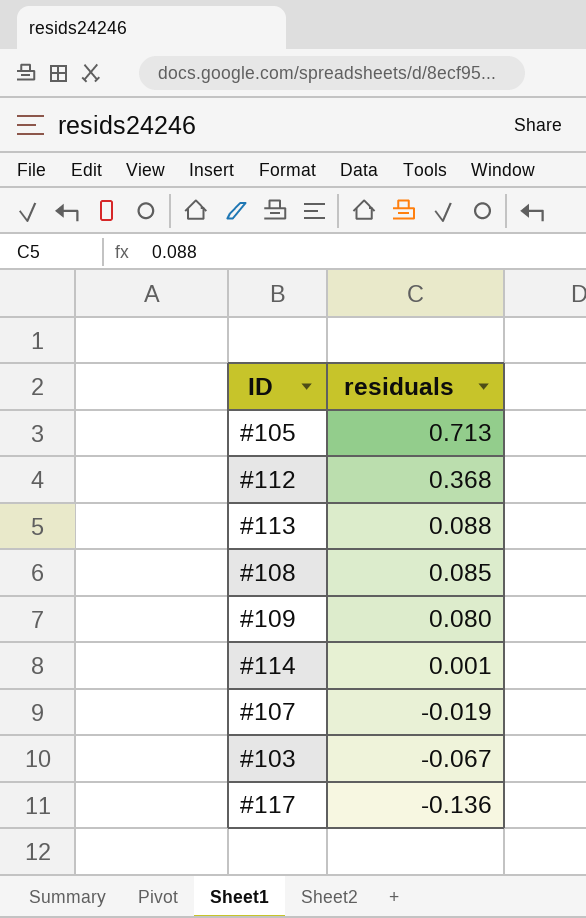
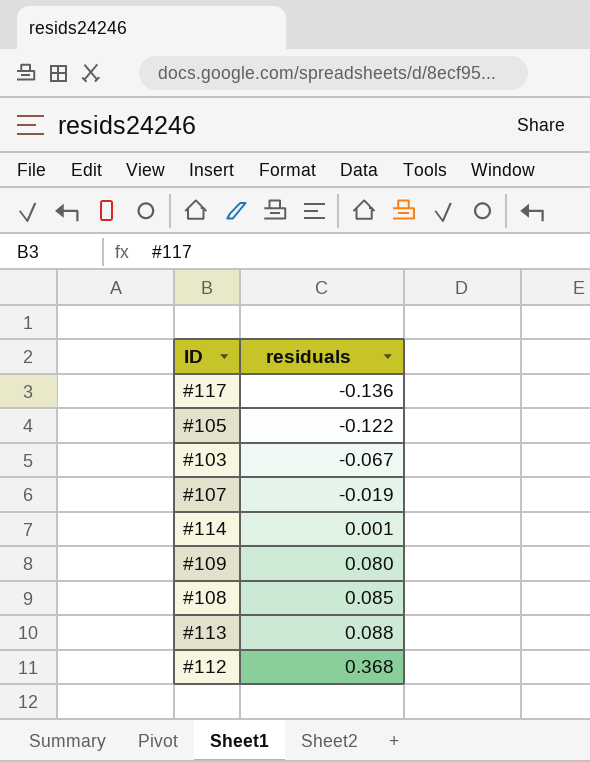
row order: residuals descending -> residuals ascending
#105 | residuals: 0.713 -> -0.122

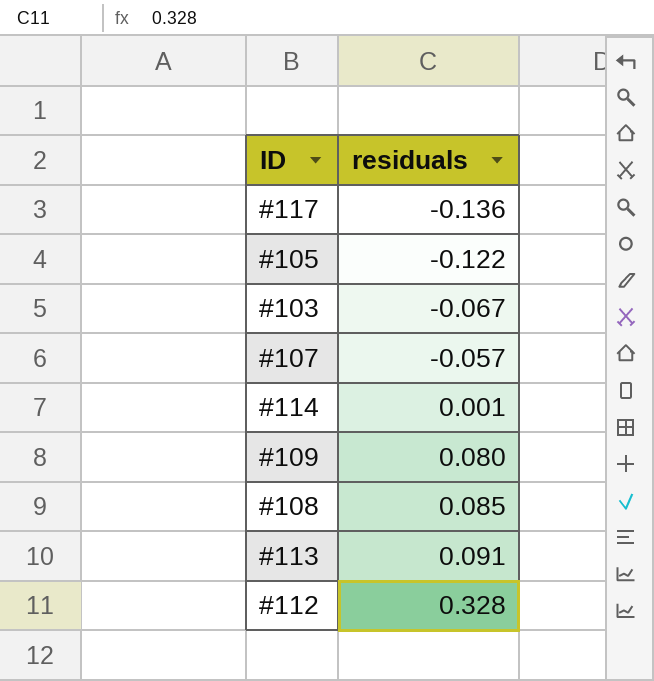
#107 | residuals: -0.019 -> -0.057
#113 | residuals: 0.088 -> 0.091
#112 | residuals: 0.368 -> 0.328

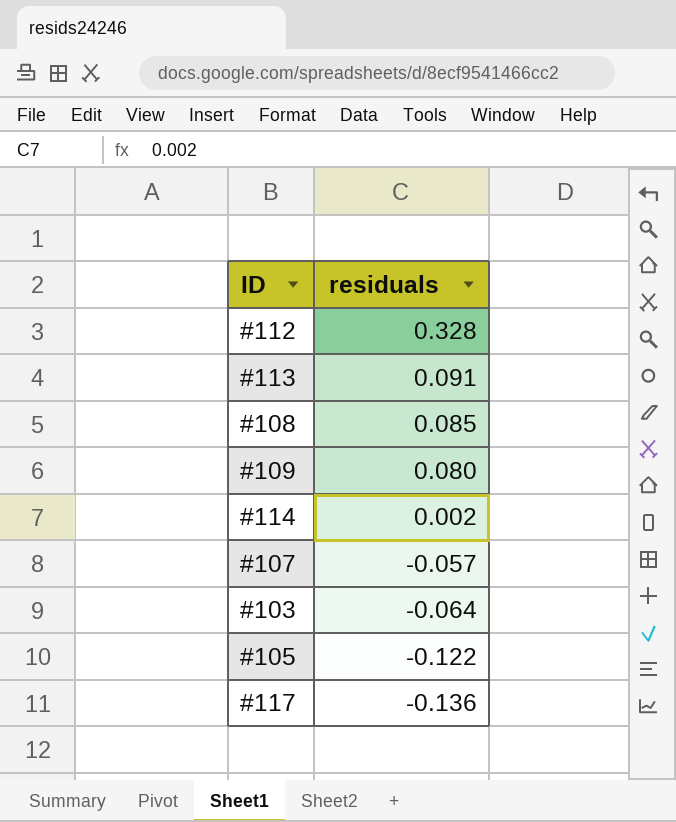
row order: residuals ascending -> residuals descending
#114 | residuals: 0.001 -> 0.002
#103 | residuals: -0.067 -> -0.064

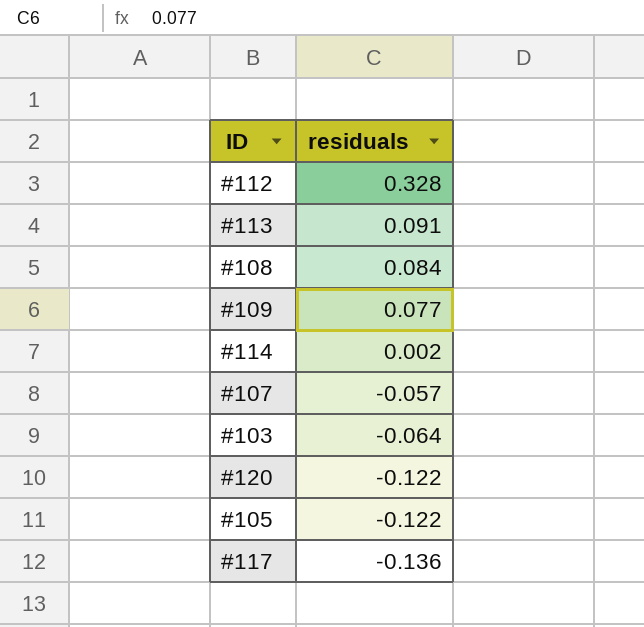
#108 | residuals: 0.085 -> 0.084
#109 | residuals: 0.080 -> 0.077
row #120: none -> -0.122

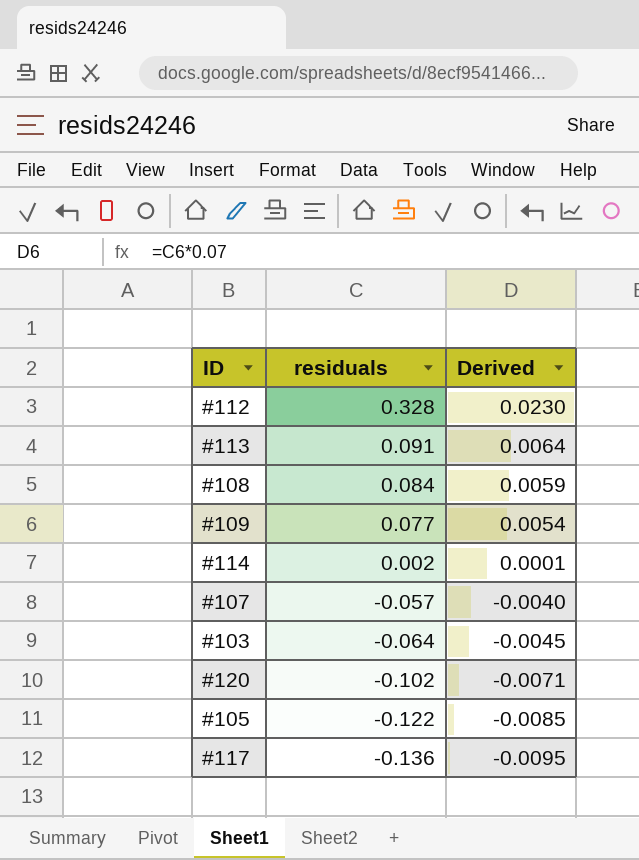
column Derived | formula: none -> [residuals] * 0.07
#120 | residuals: -0.122 -> -0.102

